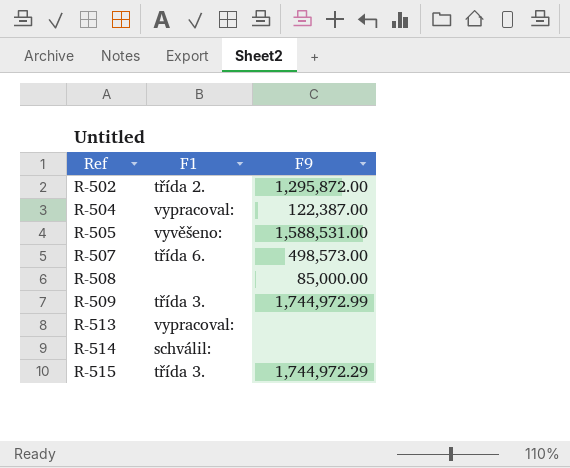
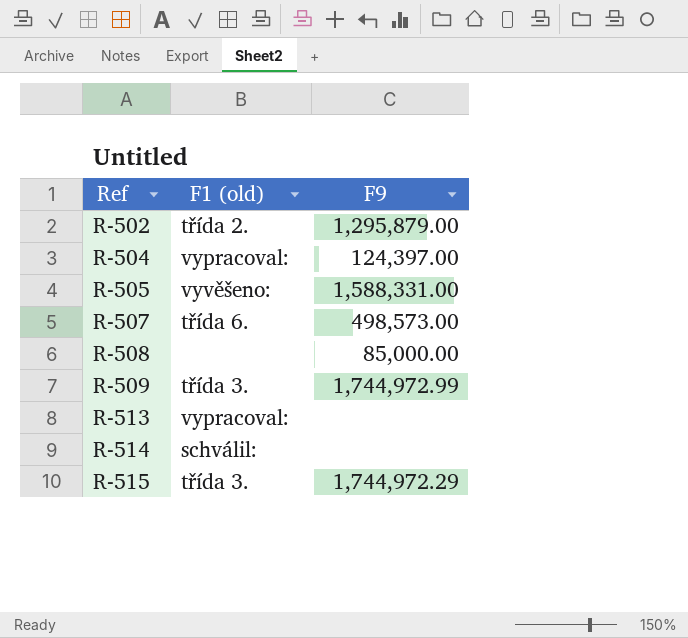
column name: F1 -> F1 (old)
R-502 | F9: 1,295,872.00 -> 1,295,879.00
R-504 | F9: 122,387.00 -> 124,397.00
R-505 | F9: 1,588,531.00 -> 1,588,331.00

